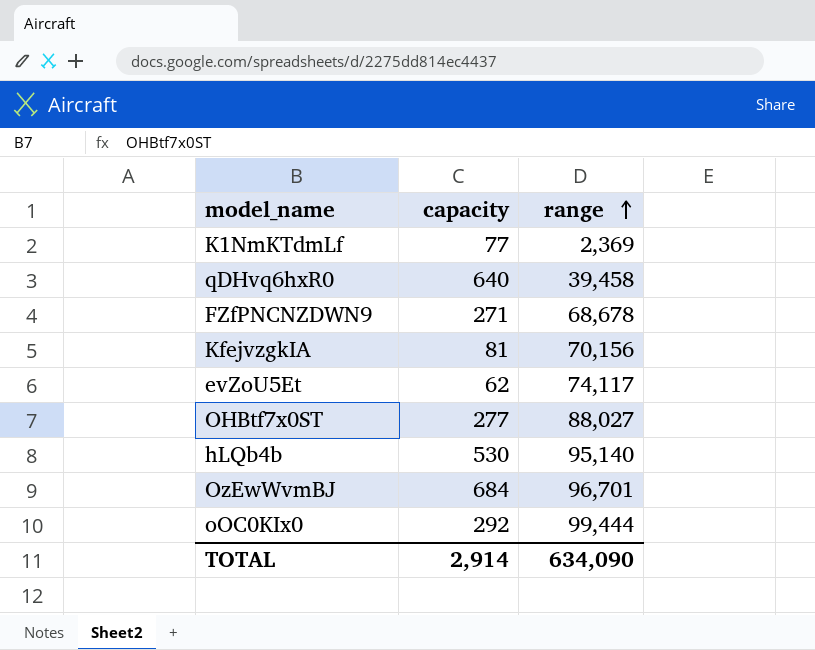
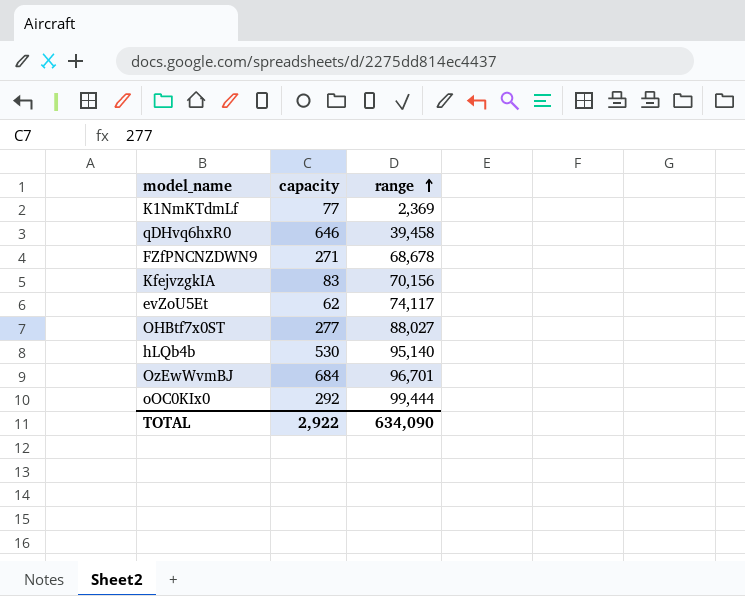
qDHvq6hxR0 | capacity: 640 -> 646
KfejvzgkIA | capacity: 81 -> 83
TOTAL | capacity: 2,914 -> 2,922

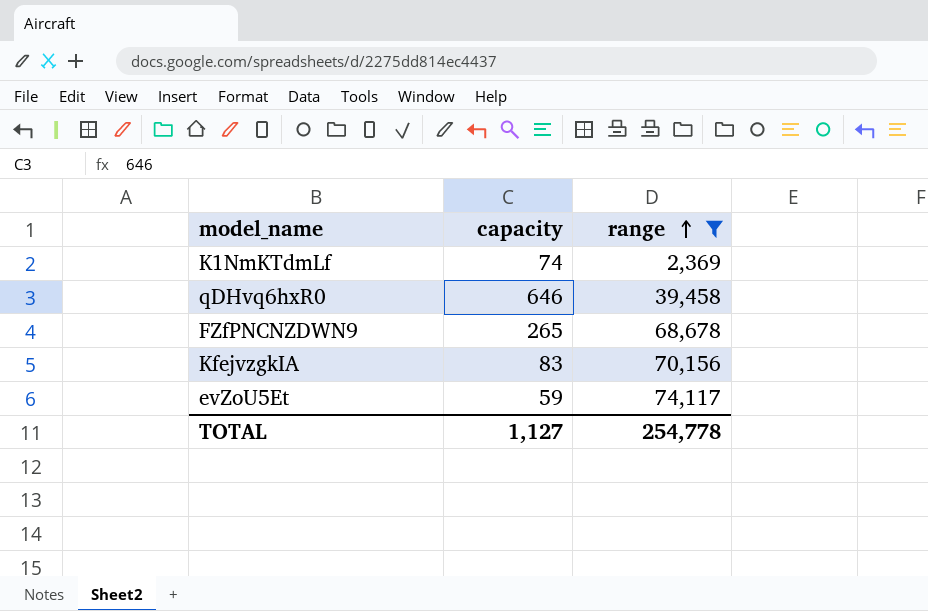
filter: none -> range <= 74,117
K1NmKTdmLf | capacity: 77 -> 74
FZfPNCNZDWN9 | capacity: 271 -> 265
evZoU5Et | capacity: 62 -> 59
TOTAL | capacity: 2,922 -> 1,127
TOTAL | range: 634,090 -> 254,778

